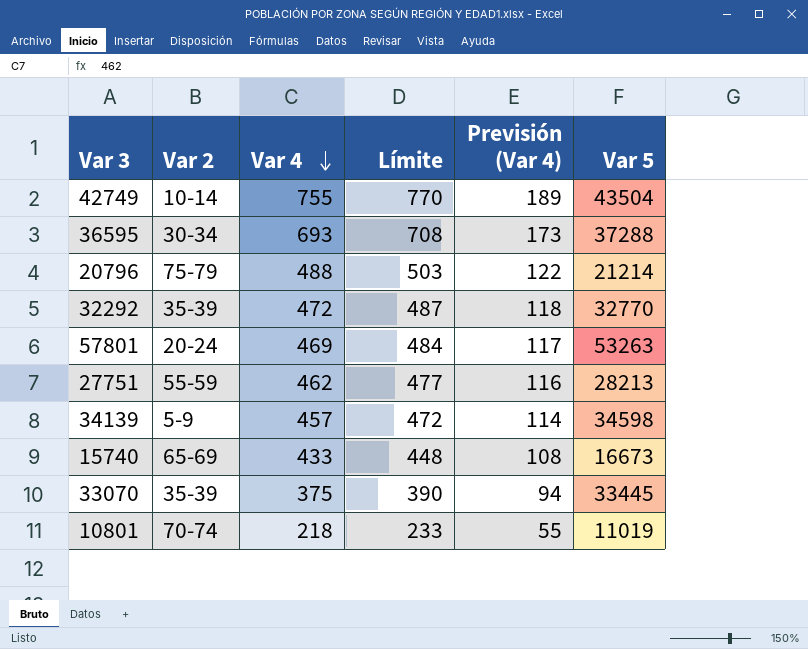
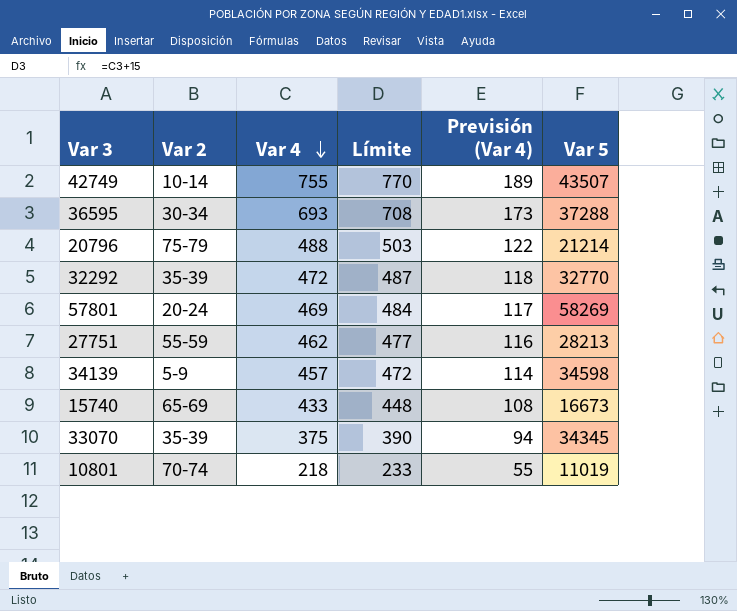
42749 | Var 5: 43504 -> 43507
57801 | Var 5: 53263 -> 58269
33070 | Var 5: 33445 -> 34345

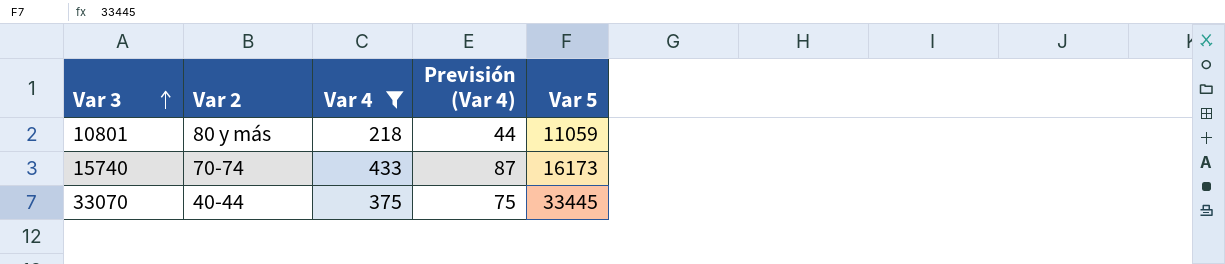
filter: none -> Var 4 <= 433
row order: Var 4 descending -> Var 3 ascending
column Límite | formula: [Var 4] + 15 -> none
column Previsión (Var 4) | formula: [Var 4] * 0,25 -> [Var 4] * 0,2
10801 | Var 2: 70-74 -> 80 y más
10801 | Var 5: 11019 -> 11059
15740 | Var 2: 65-69 -> 70-74
15740 | Var 5: 16673 -> 16173
33070 | Var 2: 35-39 -> 40-44
33070 | Var 5: 34345 -> 33445

